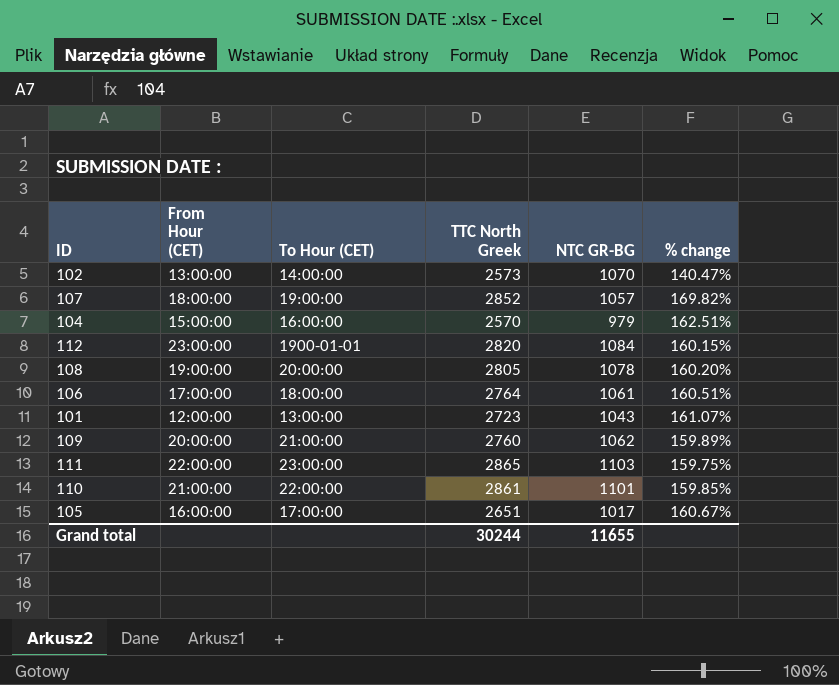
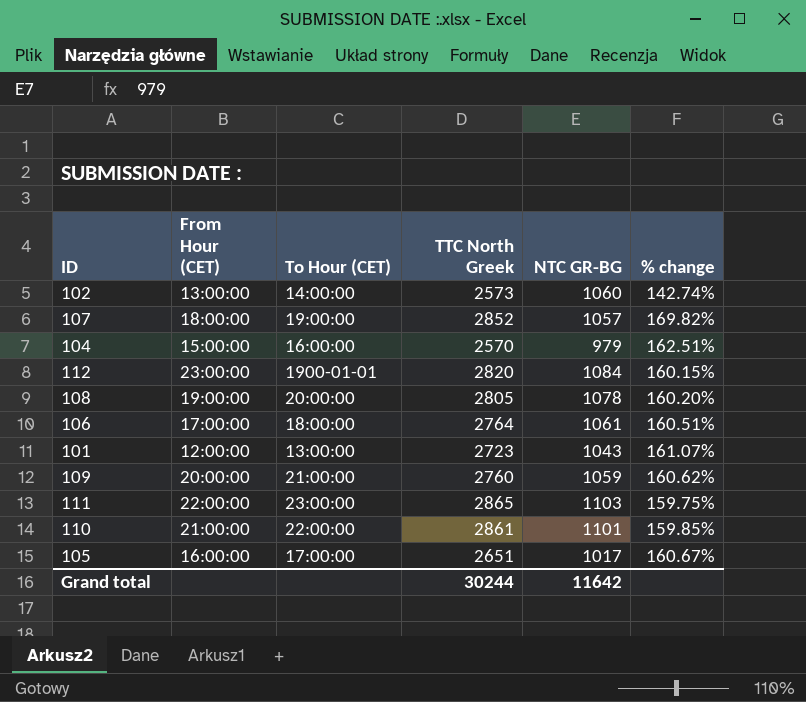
102 | NTC GR-BG: 1070 -> 1060
102 | % change: 140.47% -> 142.74%
109 | NTC GR-BG: 1062 -> 1059
109 | % change: 159.89% -> 160.62%
Grand total | NTC GR-BG: 11655 -> 11642

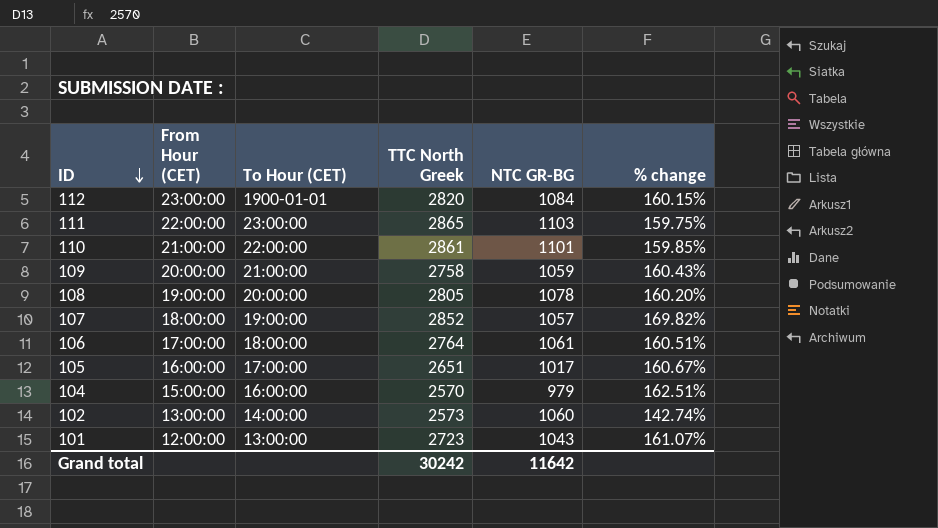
row order: none -> ID descending
109 | TTC North Greek: 2760 -> 2758
109 | % change: 160.62% -> 160.43%
Grand total | TTC North Greek: 30244 -> 30242

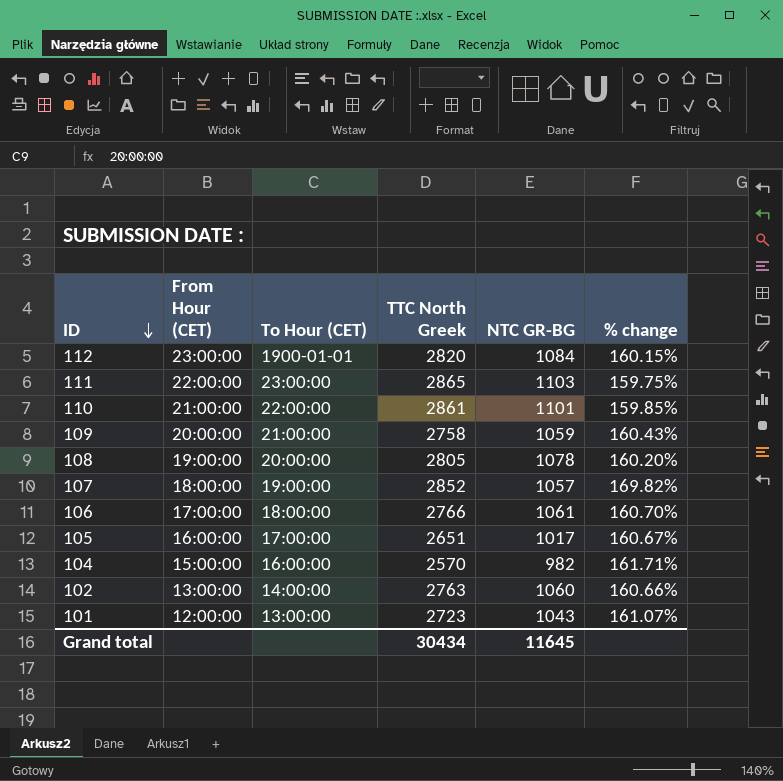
106 | TTC North Greek: 2764 -> 2766
106 | % change: 160.51% -> 160.70%
104 | NTC GR-BG: 979 -> 982
104 | % change: 162.51% -> 161.71%
102 | TTC North Greek: 2573 -> 2763
102 | % change: 142.74% -> 160.66%
Grand total | TTC North Greek: 30242 -> 30434
Grand total | NTC GR-BG: 11642 -> 11645

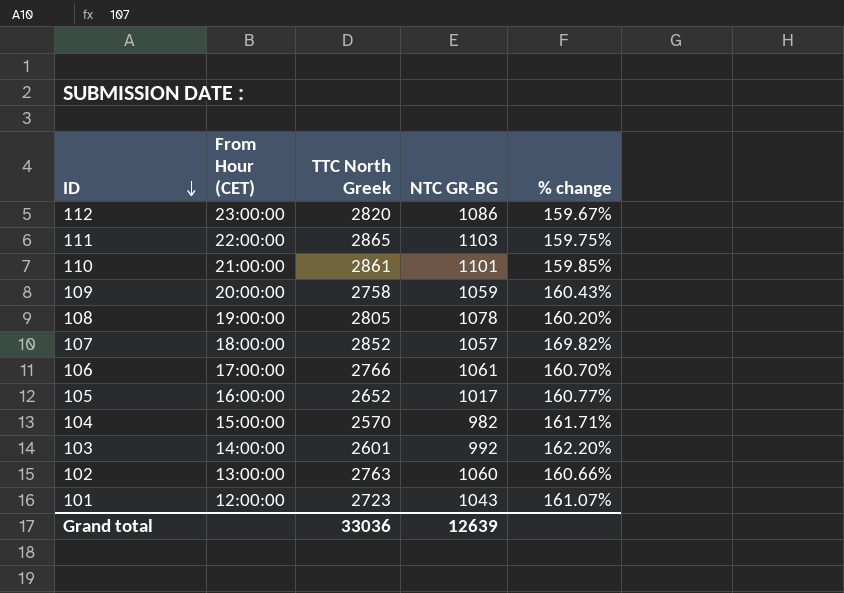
column To Hour (CET) | position: 3 -> none
112 | NTC GR-BG: 1084 -> 1086
112 | % change: 160.15% -> 159.67%
105 | TTC North Greek: 2651 -> 2652
105 | % change: 160.67% -> 160.77%
row 103: none -> 14:00:00 | 2601 | 992 | 162.20%
Grand total | TTC North Greek: 30434 -> 33036
Grand total | NTC GR-BG: 11645 -> 12639

